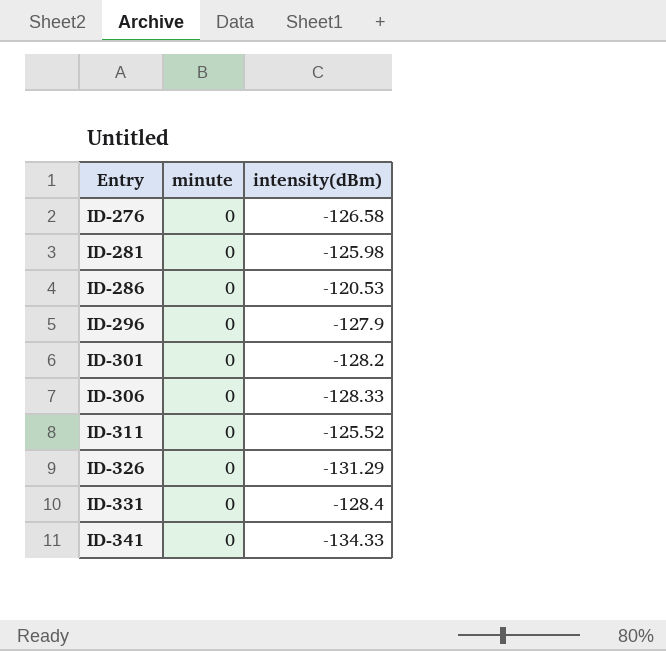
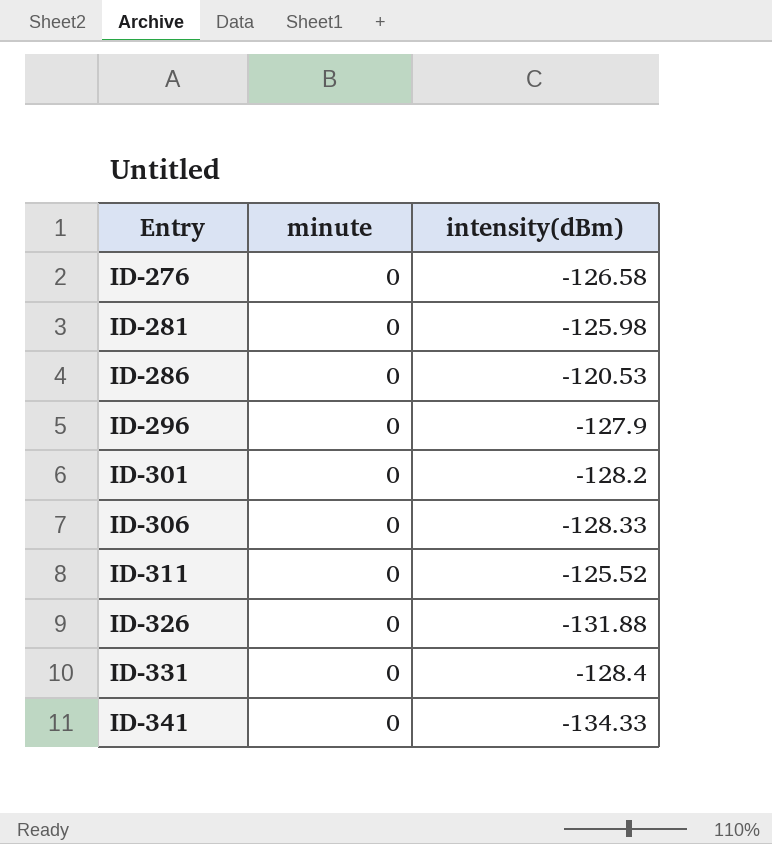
ID-326 | intensity(dBm): -131.29 -> -131.88

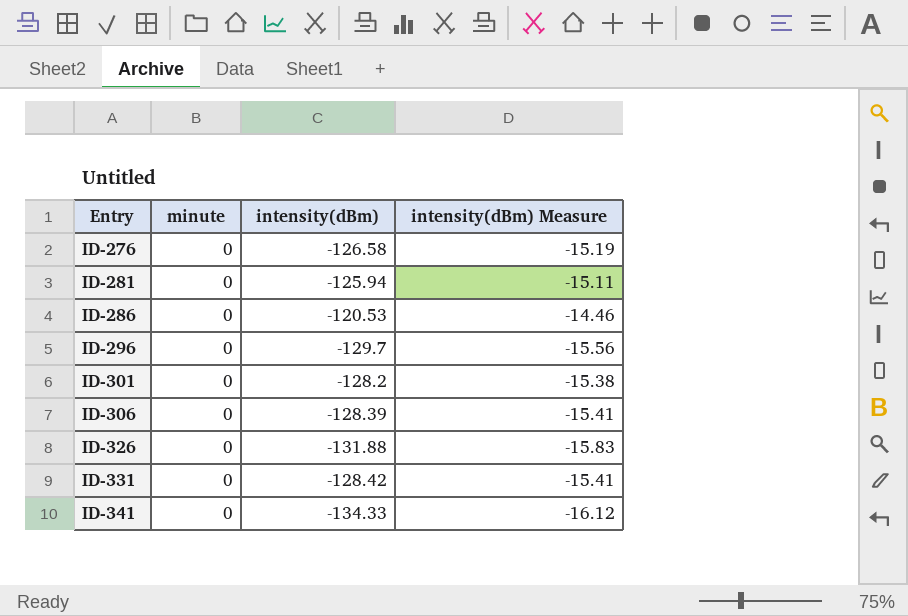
column intensity(dBm) Measure | formula: none -> [intensity(dBm)] * 0.12
row ID-311: 0 | -125.52 -> none
ID-281 | intensity(dBm): -125.98 -> -125.94
ID-296 | intensity(dBm): -127.9 -> -129.7
ID-306 | intensity(dBm): -128.33 -> -128.39
ID-331 | intensity(dBm): -128.4 -> -128.42

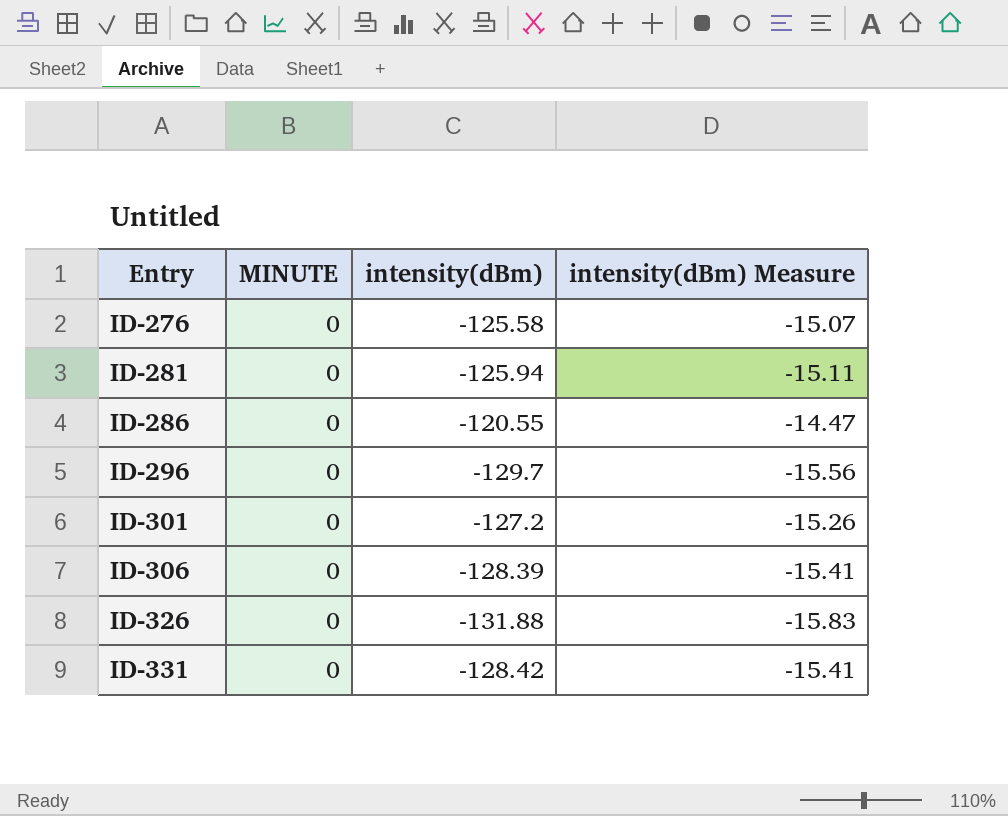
column name: minute -> MINUTE
row ID-341: 0 | -134.33 | -16.12 -> none
ID-276 | intensity(dBm): -126.58 -> -125.58
ID-276 | intensity(dBm) Measure: -15.19 -> -15.07
ID-286 | intensity(dBm): -120.53 -> -120.55
ID-286 | intensity(dBm) Measure: -14.46 -> -14.47
ID-301 | intensity(dBm): -128.2 -> -127.2
ID-301 | intensity(dBm) Measure: -15.38 -> -15.26

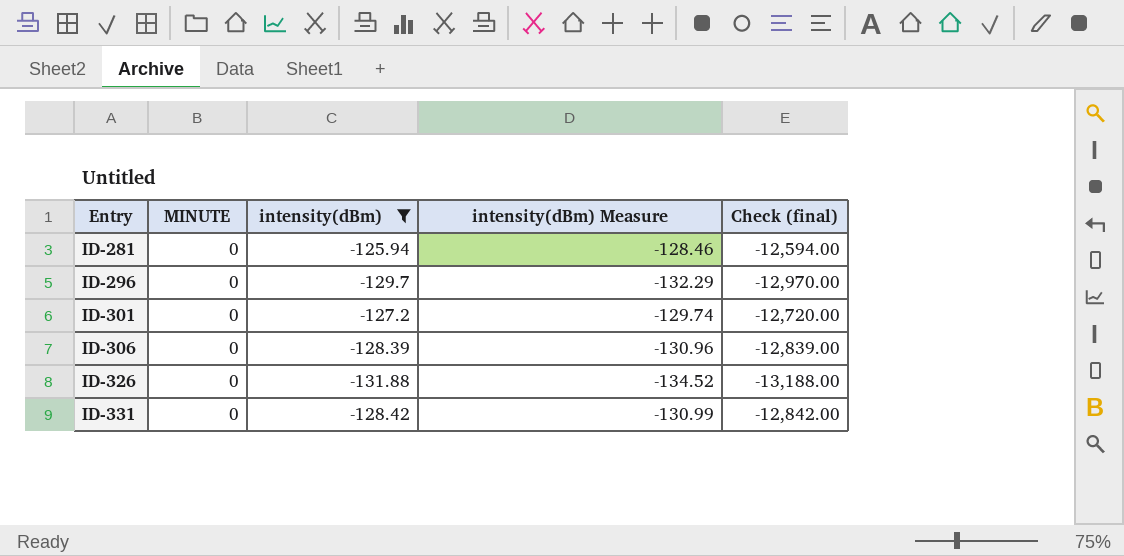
filter: none -> intensity(dBm) <= -125.94
column intensity(dBm) Measure | formula: [intensity(dBm)] * 0.12 -> [intensity(dBm)] * 1.02
column Check (final) | formula: none -> [intensity(dBm)] * 100

